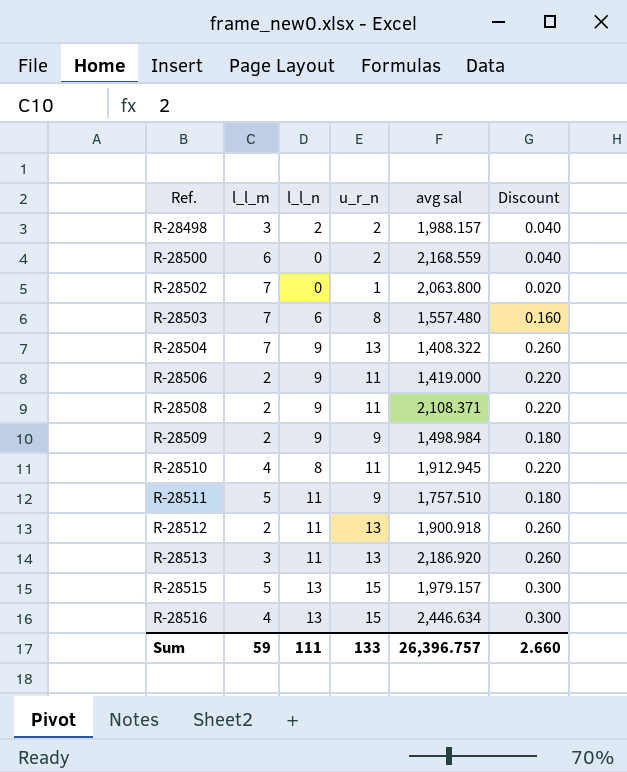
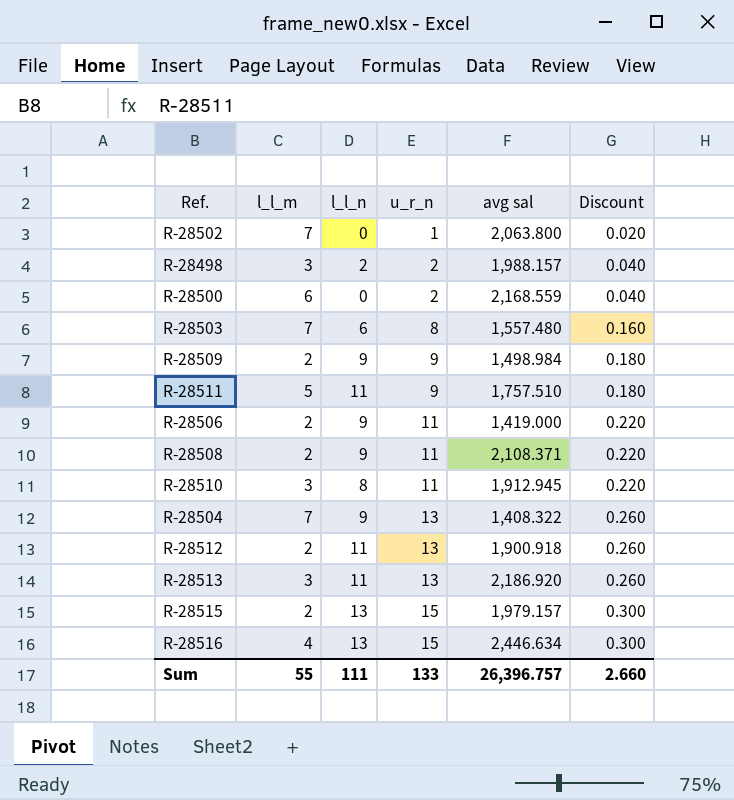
row order: Ref. ascending -> u_r_n ascending
R-28510 | l_l_m: 4 -> 3
R-28515 | l_l_m: 5 -> 2
Sum | l_l_m: 59 -> 55

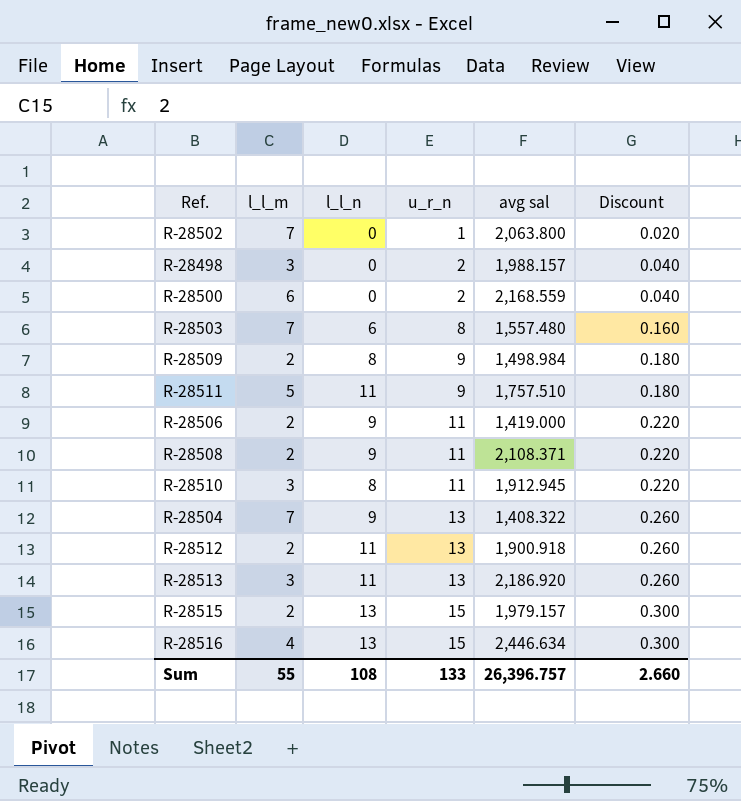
R-28498 | l_l_n: 2 -> 0
R-28509 | l_l_n: 9 -> 8
Sum | l_l_n: 111 -> 108

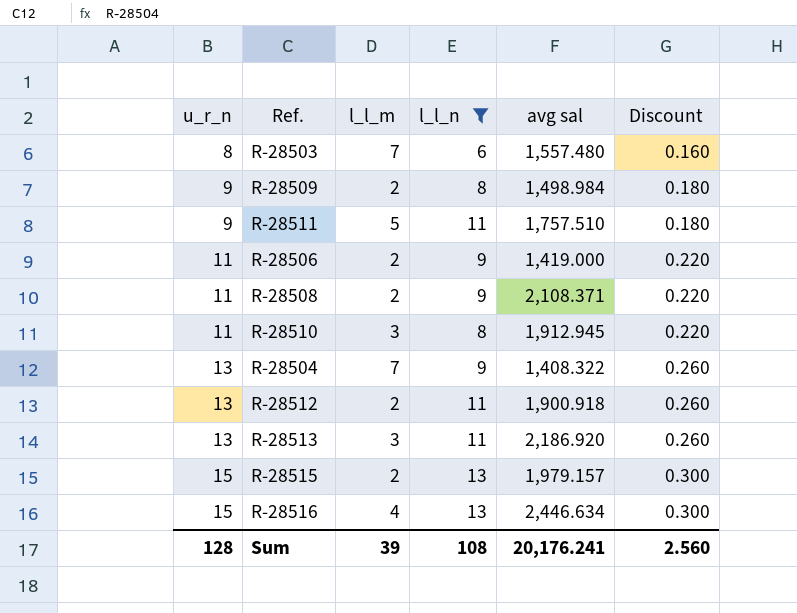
filter: none -> l_l_n != 0
column u_r_n | position: 4 -> 1
Sum | u_r_n: 133 -> 128
Sum | l_l_m: 55 -> 39
Sum | avg sal: 26,396.757 -> 20,176.241
Sum | Discount: 2.660 -> 2.560

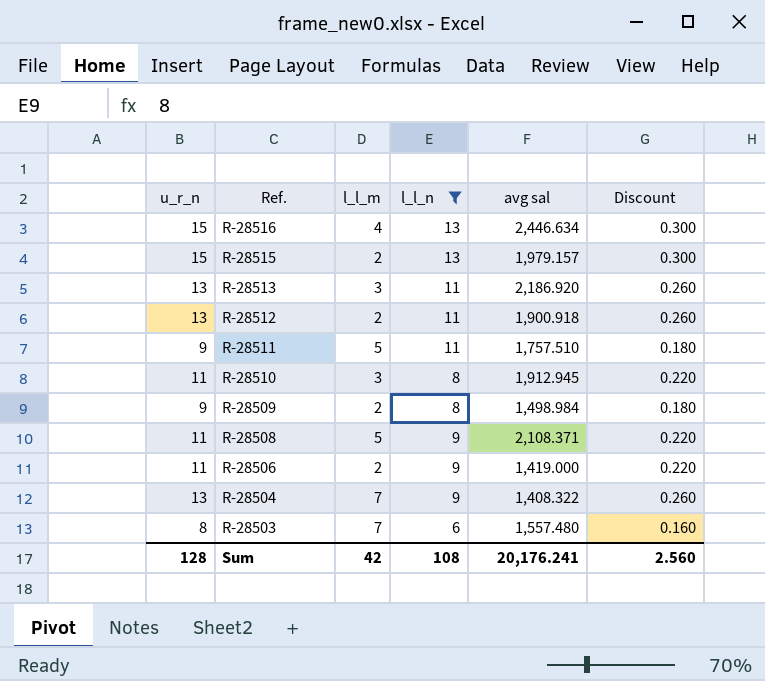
row order: u_r_n ascending -> Ref. descending
R-28508 | l_l_m: 2 -> 5
Sum | l_l_m: 39 -> 42

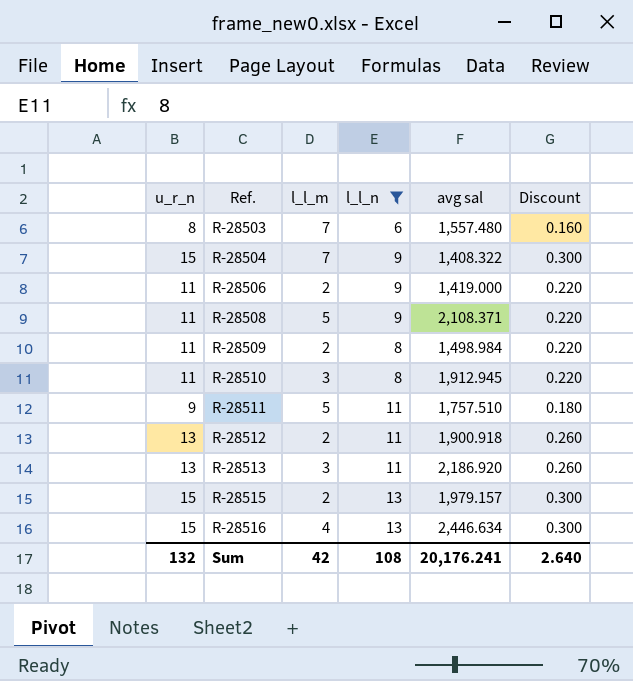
row order: Ref. descending -> Ref. ascending
R-28504 | u_r_n: 13 -> 15
R-28504 | Discount: 0.260 -> 0.300
R-28509 | u_r_n: 9 -> 11
R-28509 | Discount: 0.180 -> 0.220
Sum | u_r_n: 128 -> 132
Sum | Discount: 2.560 -> 2.640

